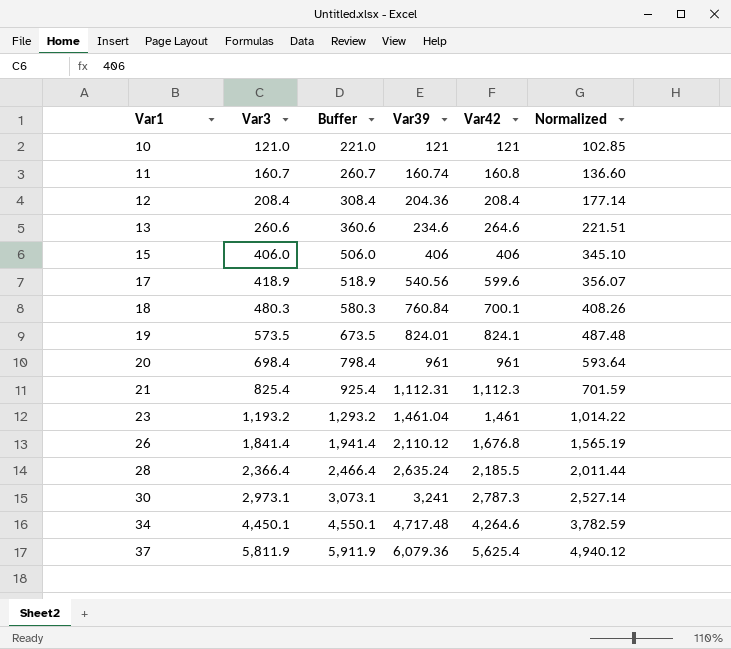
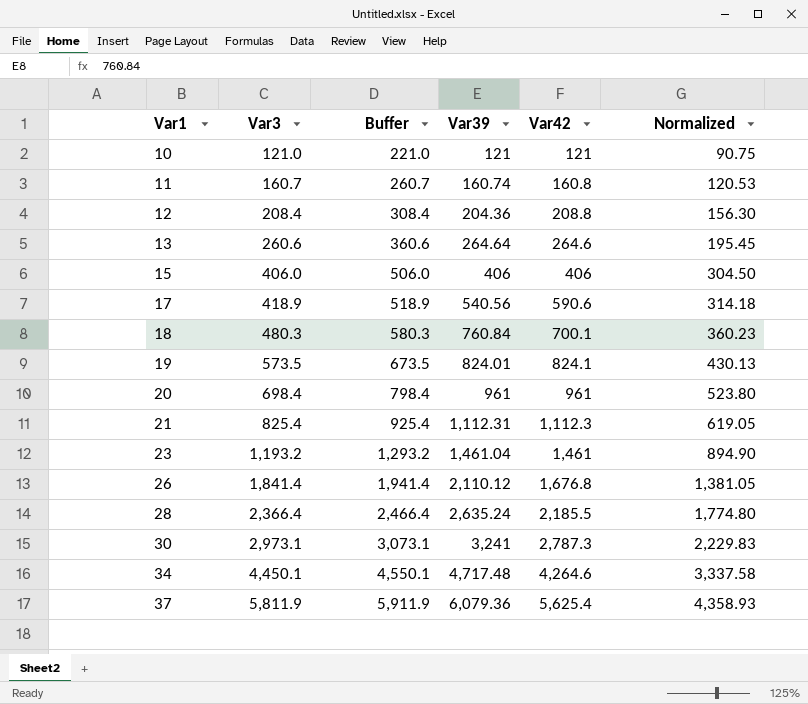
column Normalized | formula: [Var3] * 0.85 -> [Var3] * 0.75
12 | Var42: 208.4 -> 208.8
13 | Var39: 234.6 -> 264.64
17 | Var42: 599.6 -> 590.6

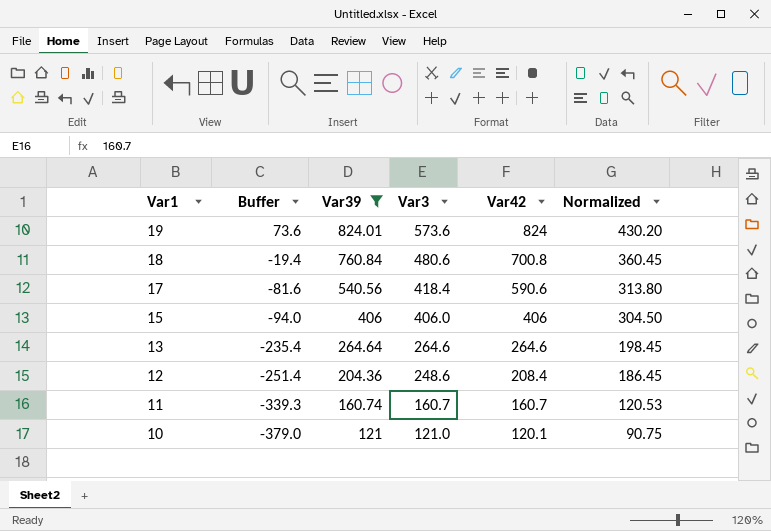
filter: none -> Var39 <= 824.01
row order: Var1 ascending -> Var1 descending
column Buffer | formula: [Var3] + 100 -> [Var3] - 500
column Var3 | position: 2 -> 4
19 | Var3: 573.5 -> 573.6
19 | Var42: 824.1 -> 824
19 | Normalized: 430.13 -> 430.20
18 | Var3: 480.3 -> 480.6
18 | Var42: 700.1 -> 700.8
18 | Normalized: 360.23 -> 360.45
17 | Var3: 418.9 -> 418.4
17 | Normalized: 314.18 -> 313.80
13 | Var3: 260.6 -> 264.6
13 | Normalized: 195.45 -> 198.45
12 | Var3: 208.4 -> 248.6
12 | Var42: 208.8 -> 208.4
12 | Normalized: 156.30 -> 186.45
11 | Var42: 160.8 -> 160.7
10 | Var42: 121 -> 120.1

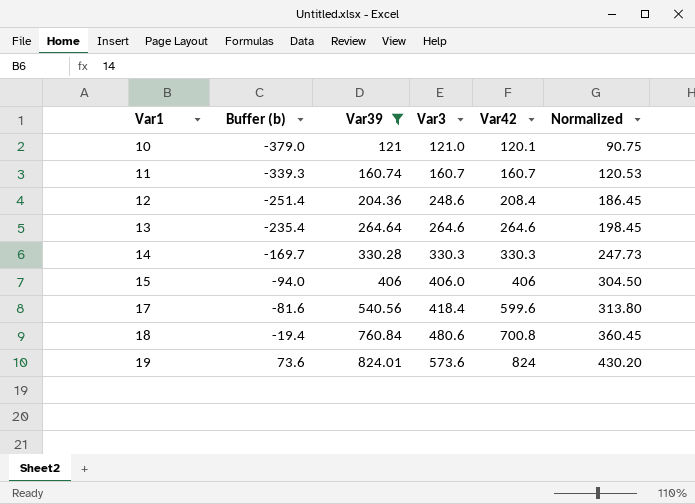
row order: Var1 descending -> Var1 ascending
column name: Buffer -> Buffer (b)
row 14: none -> -169.7 | 330.28 | 330.3 | 330.3 | 247.73
17 | Var42: 590.6 -> 599.6

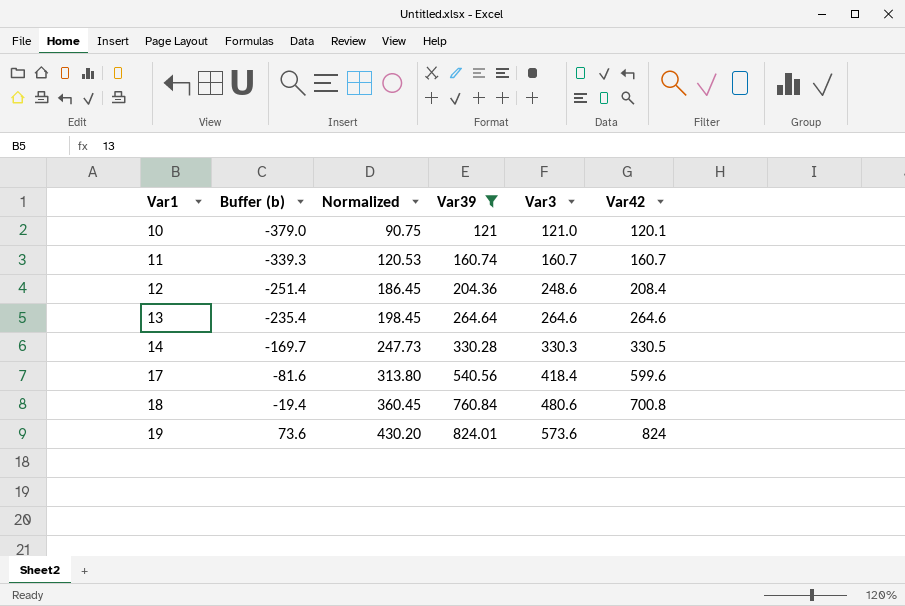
column Normalized | position: 6 -> 3
row 15: -94.0 | 406 | 406.0 | 406 | 304.50 -> none
14 | Var42: 330.3 -> 330.5

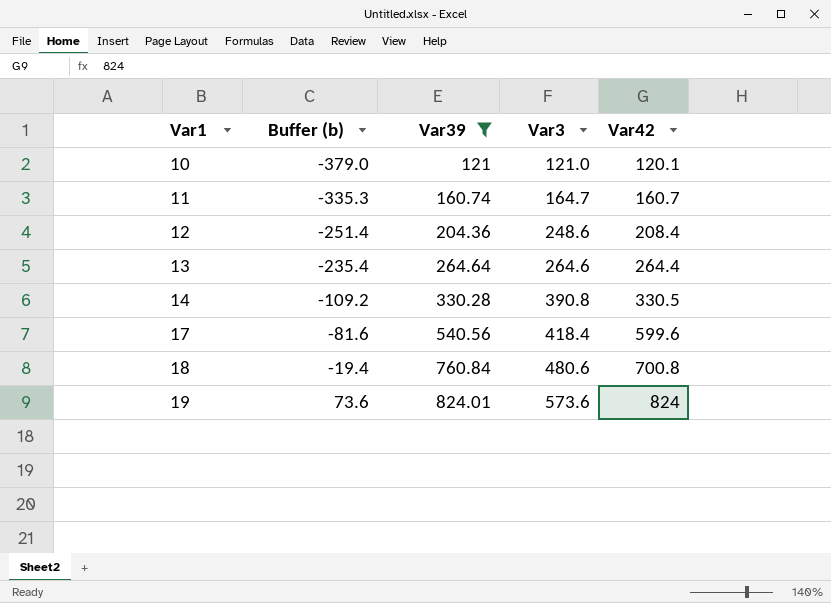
column Normalized | formula: [Var3] * 0.75 -> none
11 | Buffer (b): -339.3 -> -335.3
11 | Var3: 160.7 -> 164.7
13 | Var42: 264.6 -> 264.4
14 | Buffer (b): -169.7 -> -109.2
14 | Var3: 330.3 -> 390.8

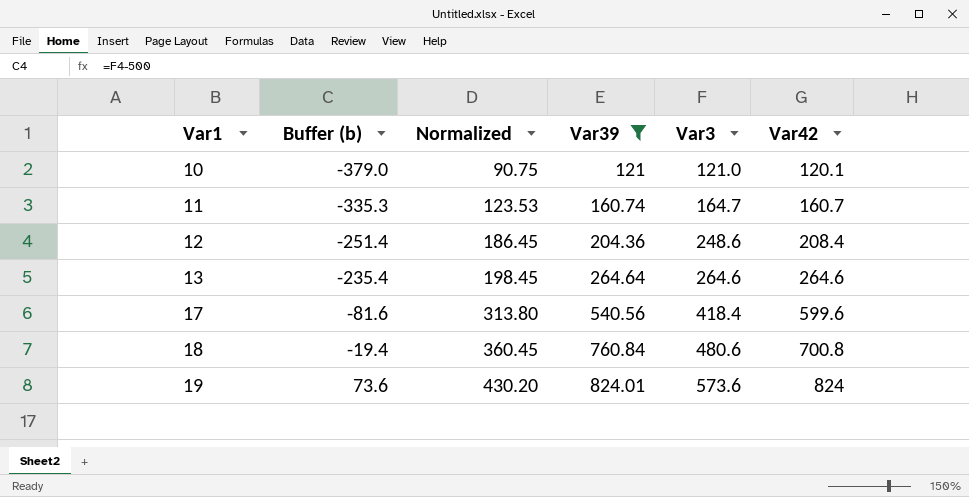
column Normalized | formula: none -> [Var3] * 0.75
row 14: -109.2 | 330.28 | 390.8 | 330.5 -> none
13 | Var42: 264.4 -> 264.6

